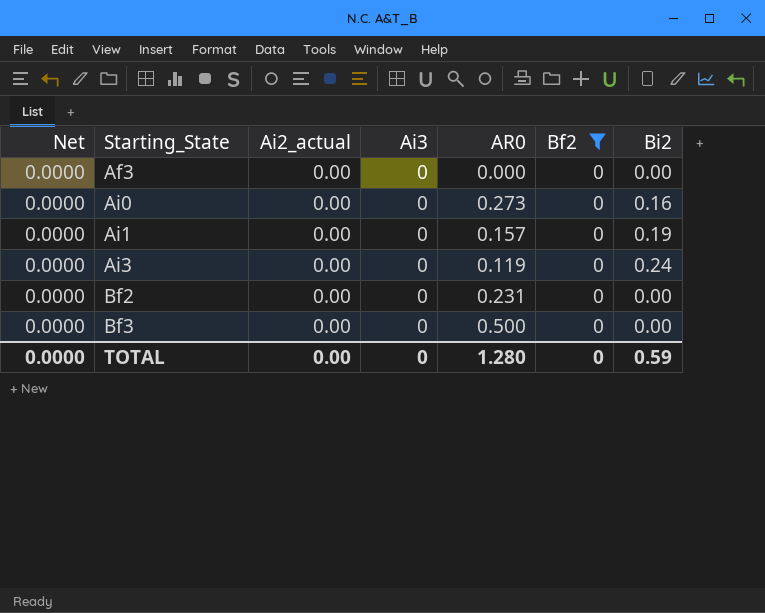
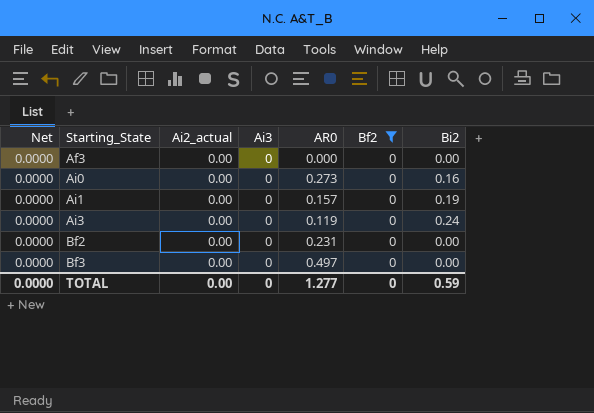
Bf3 | AR0: 0.500 -> 0.497
TOTAL | AR0: 1.280 -> 1.277

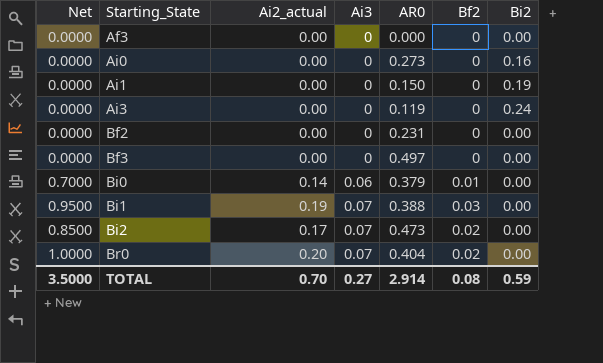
filter: Bf2 = 0 -> none
Ai1 | AR0: 0.157 -> 0.150
TOTAL | Net: 0.0000 -> 3.5000
TOTAL | Ai2_actual: 0.00 -> 0.70
TOTAL | Ai3: 0 -> 0.27
TOTAL | AR0: 1.277 -> 2.914
TOTAL | Bf2: 0 -> 0.08

